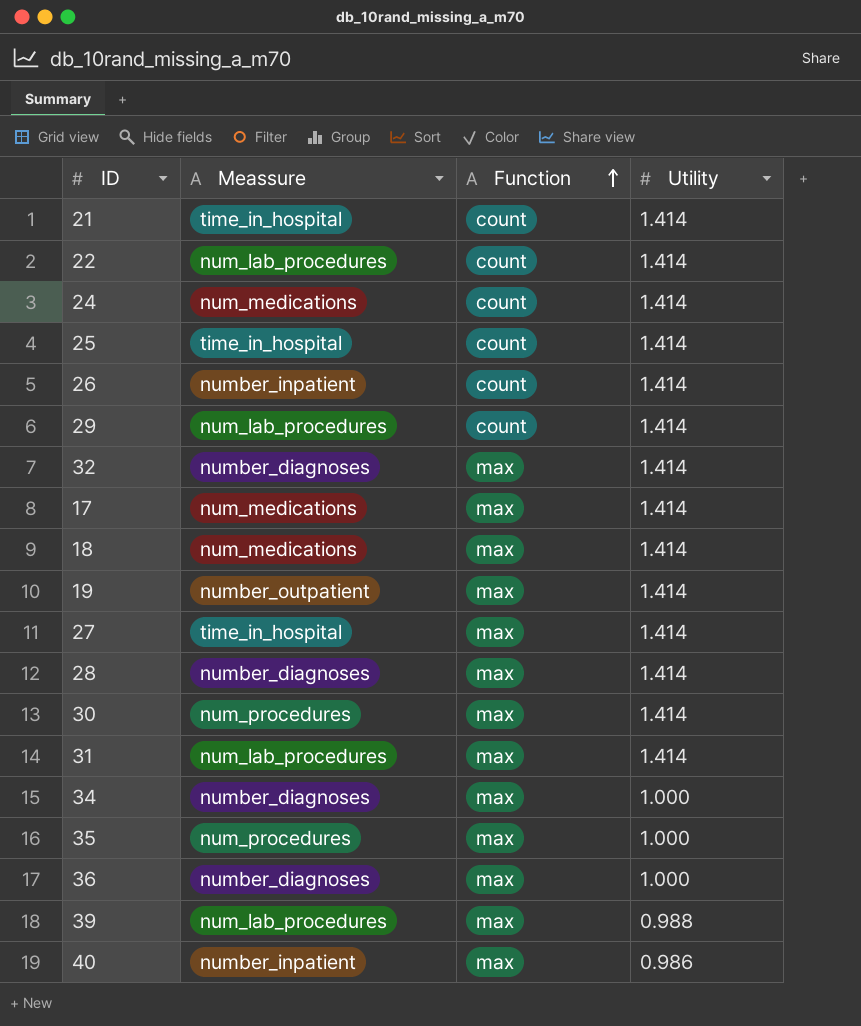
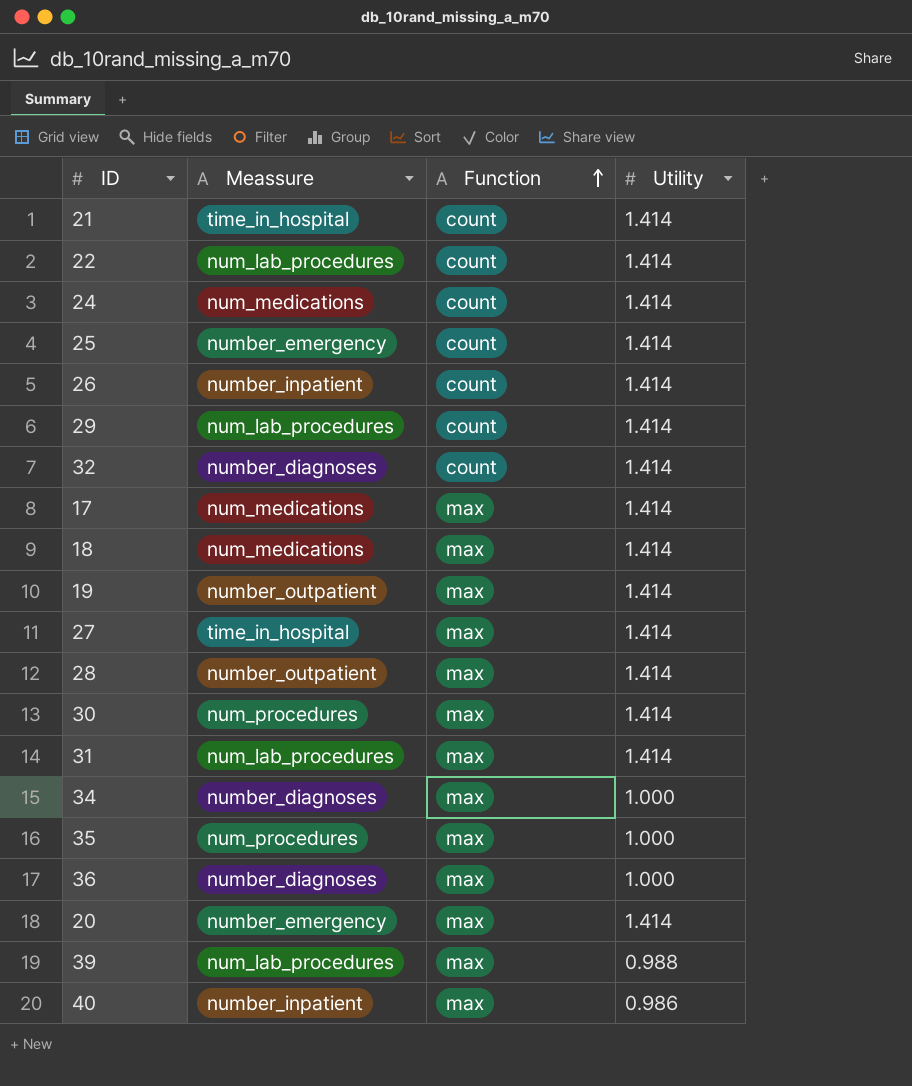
25 | Meassure: time_in_hospital -> number_emergency
32 | Function: max -> count
28 | Meassure: number_diagnoses -> number_outpatient
row 20: none -> number_emergency | max | 1.414

